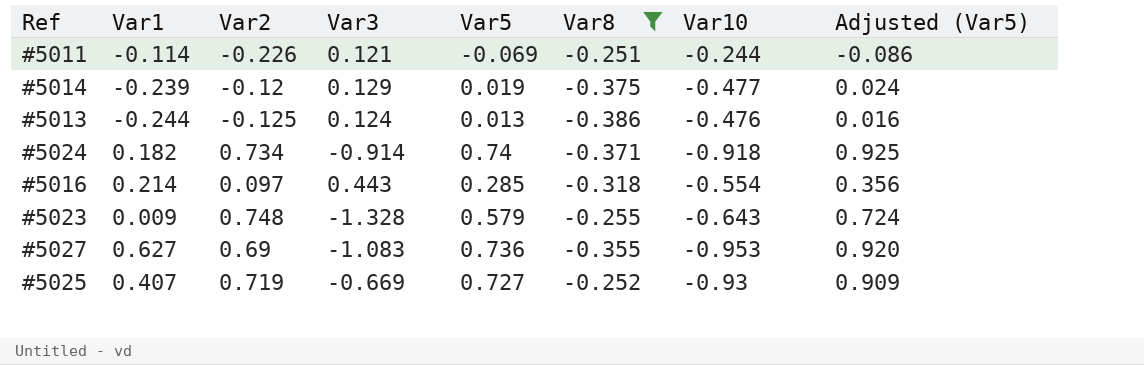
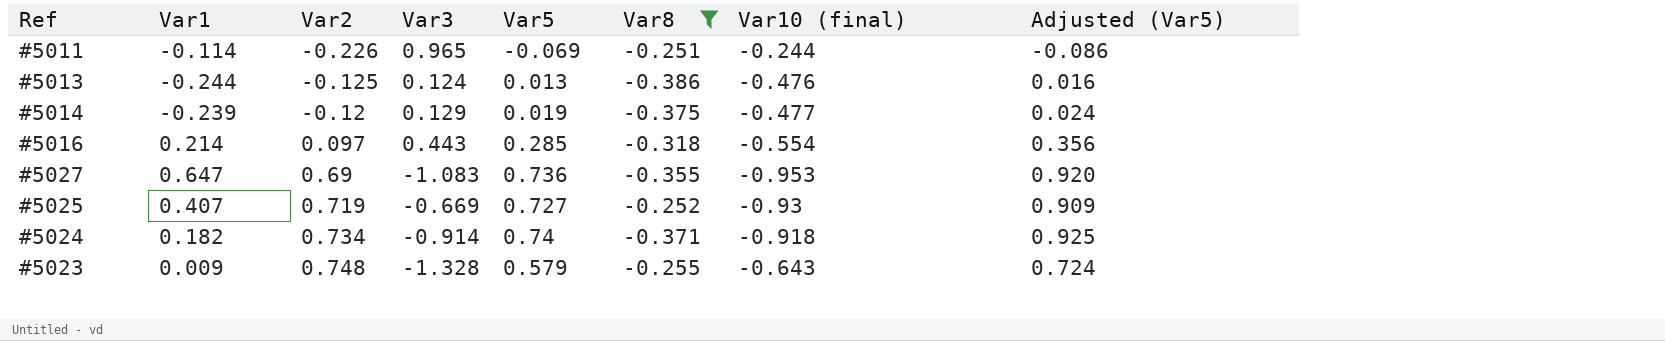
row order: none -> Var2 ascending
column name: Var10 -> Var10 (final)
#5011 | Var3: 0.121 -> 0.965
#5027 | Var1: 0.627 -> 0.647

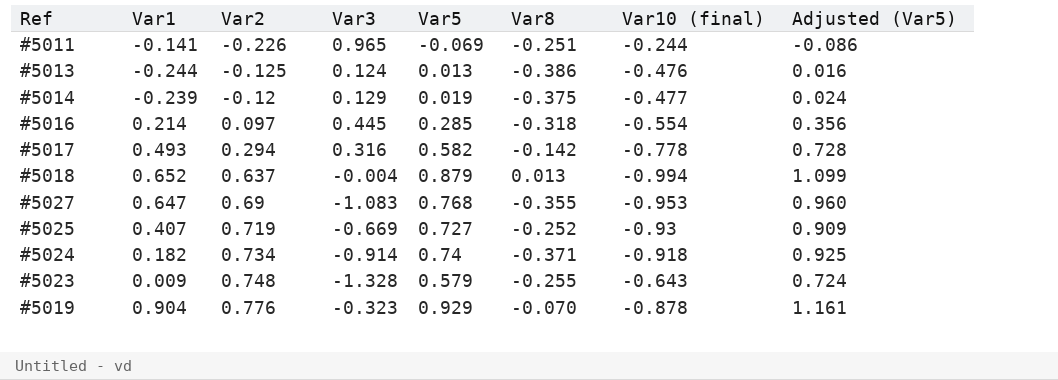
filter: Var8 <= -0.251 -> none
#5011 | Var1: -0.114 -> -0.141
#5016 | Var3: 0.443 -> 0.445
#5027 | Var5: 0.736 -> 0.768
#5027 | Adjusted (Var5): 0.920 -> 0.960

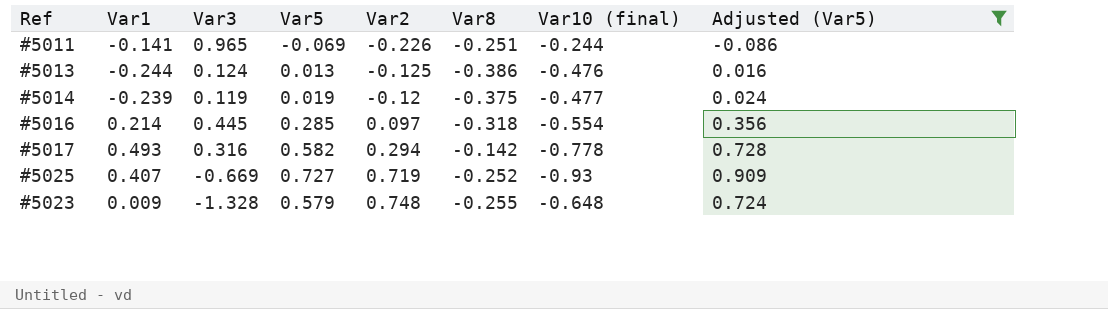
filter: none -> Adjusted (Var5) <= 0.909
column Var2 | position: 3 -> 5
#5014 | Var3: 0.129 -> 0.119
#5023 | Var10 (final): -0.643 -> -0.648

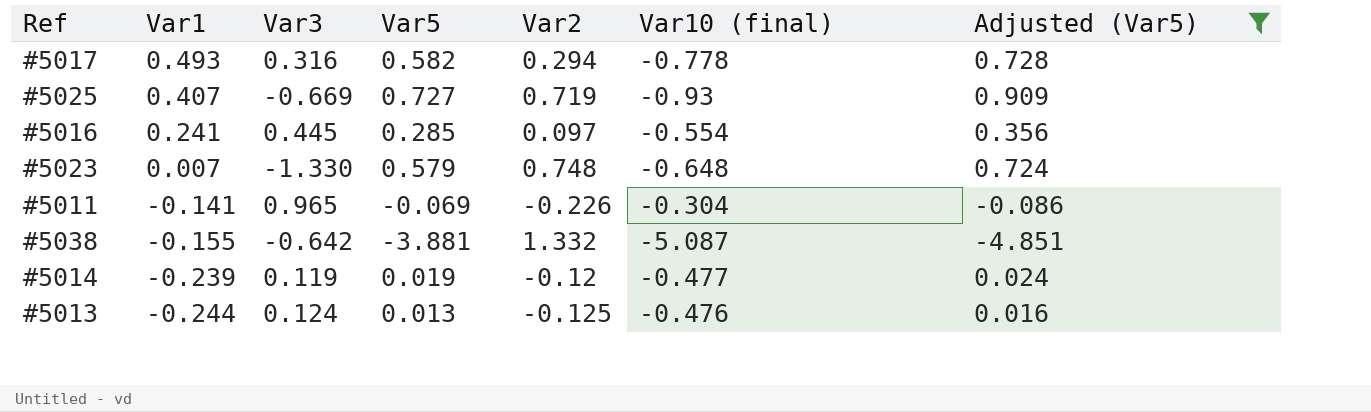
row order: Var2 ascending -> Var1 descending
column Var8 | position: 6 -> none
#5016 | Var1: 0.214 -> 0.241
#5023 | Var1: 0.009 -> 0.007
#5023 | Var3: -1.328 -> -1.330
#5011 | Var10 (final): -0.244 -> -0.304
row #5038: none -> -0.155 | -0.642 | -3.881 | 1.332 | -5.087 | -4.851

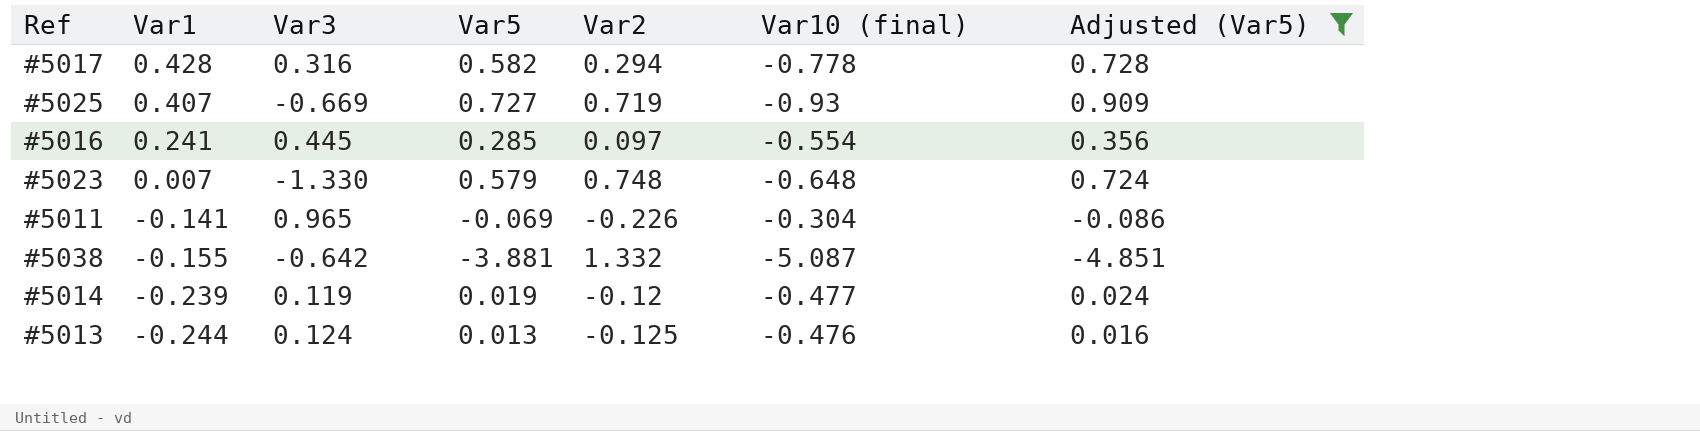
#5017 | Var1: 0.493 -> 0.428

